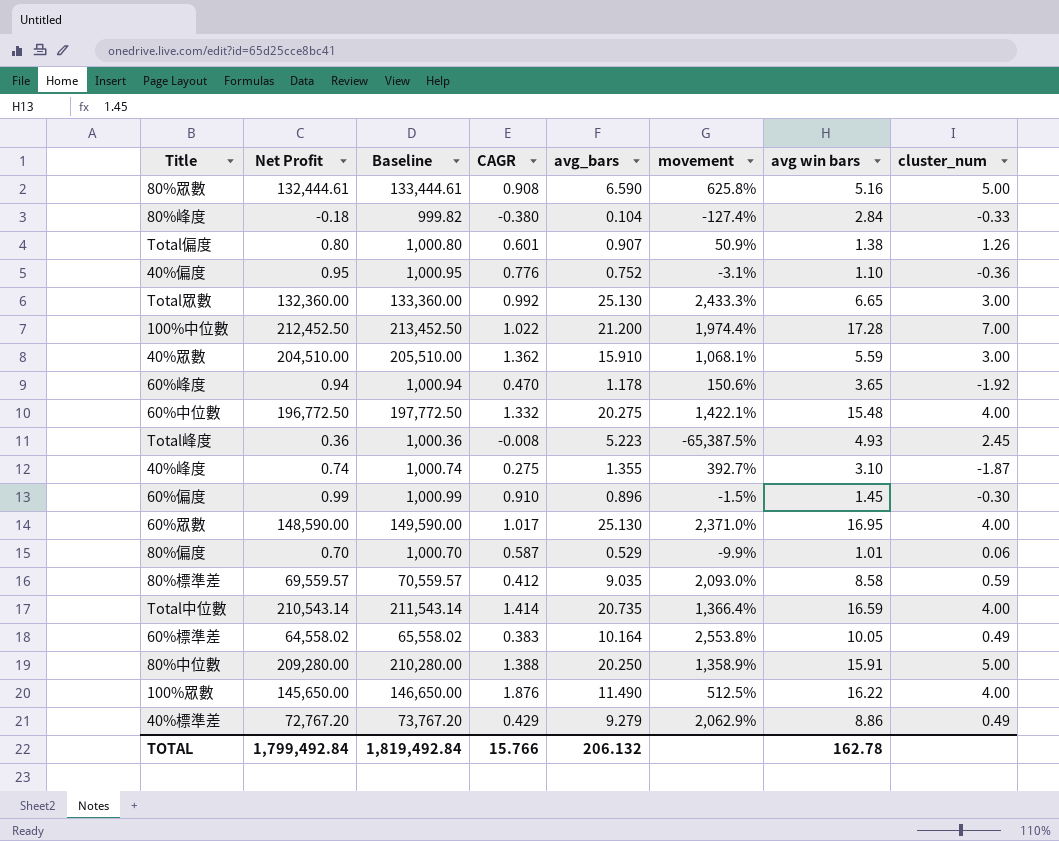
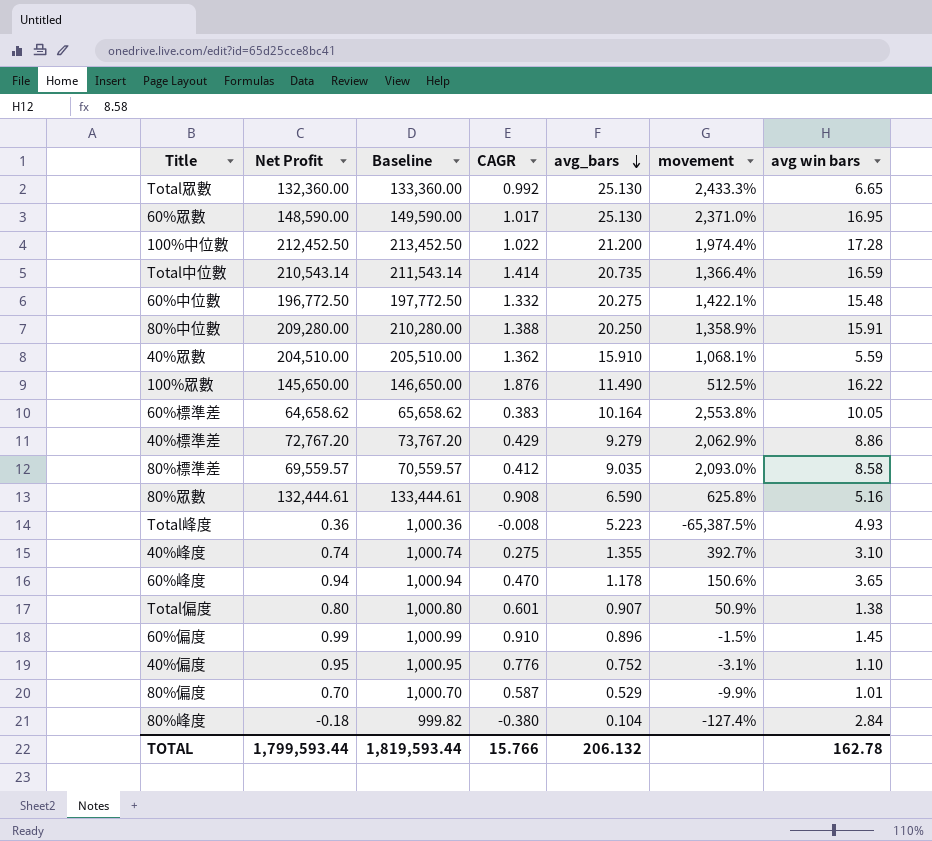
row order: none -> avg_bars descending
column cluster_num | position: 8 -> none
60%標準差 | Net Profit: 64,558.02 -> 64,658.62
60%標準差 | Baseline: 65,558.02 -> 65,658.62
TOTAL | Net Profit: 1,799,492.84 -> 1,799,593.44
TOTAL | Baseline: 1,819,492.84 -> 1,819,593.44

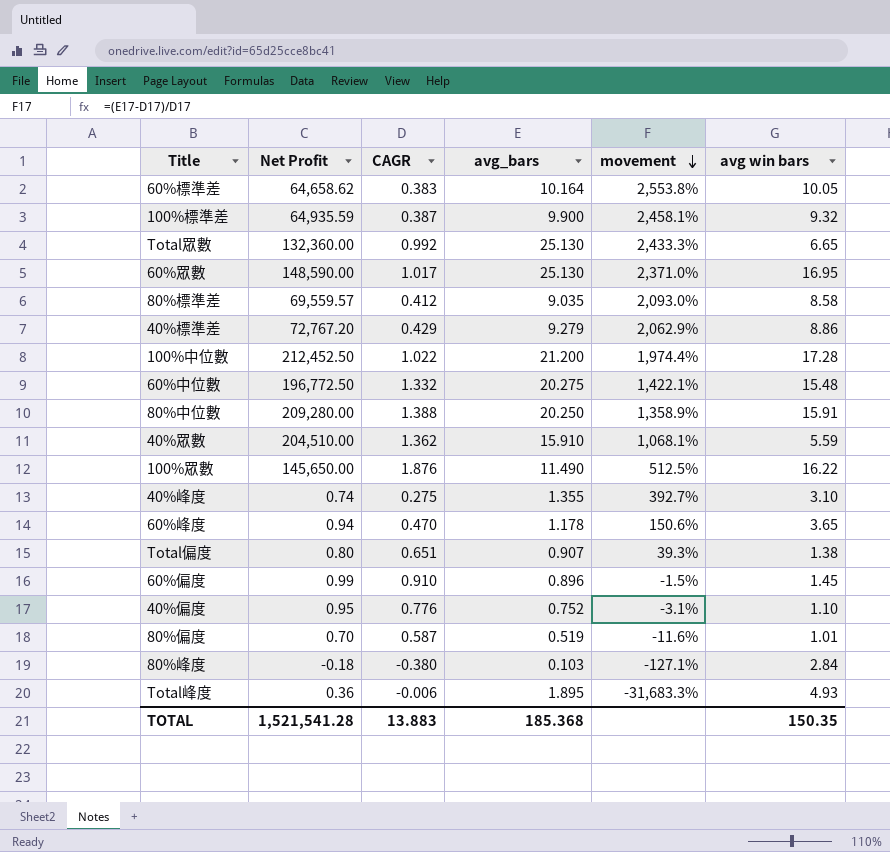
row order: avg_bars descending -> movement descending
column Baseline | formula: [Net Profit] + 1000 -> none
row Total中位數: 210,543.14 | 211,543.14 | 1.414 | 20.735 | 1,366.4% | 16.59 -> none
row 80%眾數: 132,444.61 | 133,444.61 | 0.908 | 6.590 | 625.8% | 5.16 -> none
row 100%標準差: none -> 64,935.59 | 0.387 | 9.900 | 2,458.1% | 9.32
Total偏度 | CAGR: 0.601 -> 0.651
Total偏度 | movement: 50.9% -> 39.3%
80%偏度 | avg_bars: 0.529 -> 0.519
80%偏度 | movement: -9.9% -> -11.6%
80%峰度 | avg_bars: 0.104 -> 0.103
80%峰度 | movement: -127.4% -> -127.1%
Total峰度 | CAGR: -0.008 -> -0.006
Total峰度 | avg_bars: 5.223 -> 1.895
Total峰度 | movement: -65,387.5% -> -31,683.3%
TOTAL | Net Profit: 1,799,593.44 -> 1,521,541.28
TOTAL | CAGR: 15.766 -> 13.883
TOTAL | avg_bars: 206.132 -> 185.368
TOTAL | avg win bars: 162.78 -> 150.35

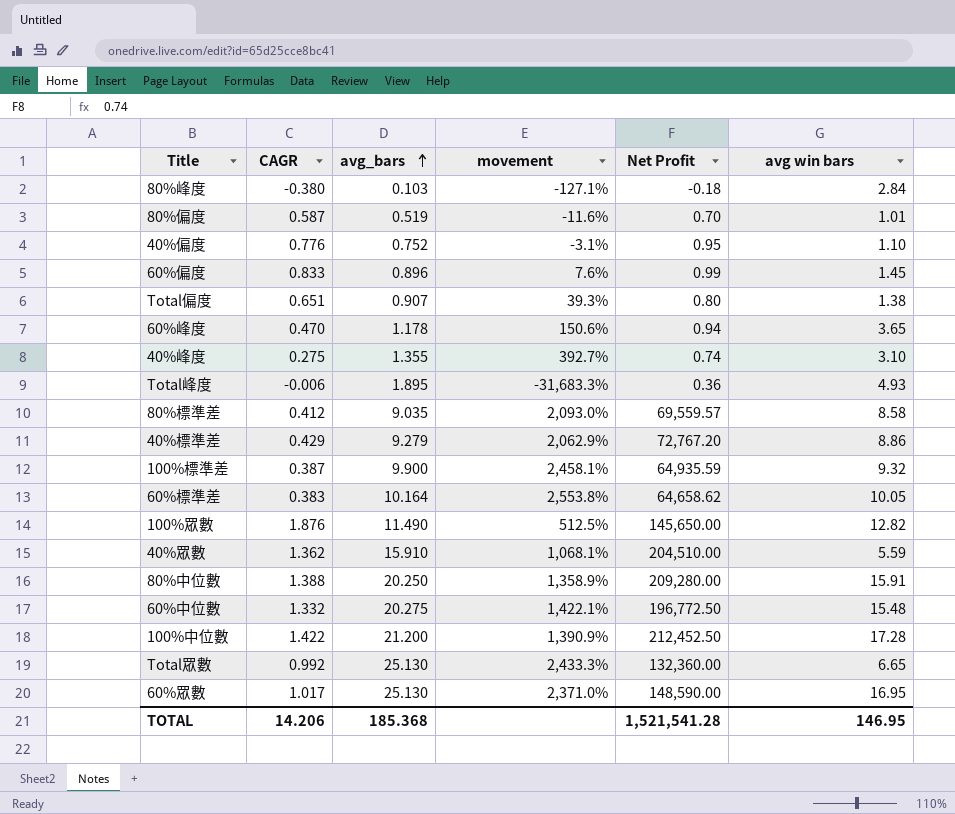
row order: movement descending -> avg_bars ascending
column Net Profit | position: 2 -> 5
60%偏度 | CAGR: 0.910 -> 0.833
60%偏度 | movement: -1.5% -> 7.6%
100%眾數 | avg win bars: 16.22 -> 12.82
100%中位數 | CAGR: 1.022 -> 1.422
100%中位數 | movement: 1,974.4% -> 1,390.9%
TOTAL | CAGR: 13.883 -> 14.206
TOTAL | avg win bars: 150.35 -> 146.95

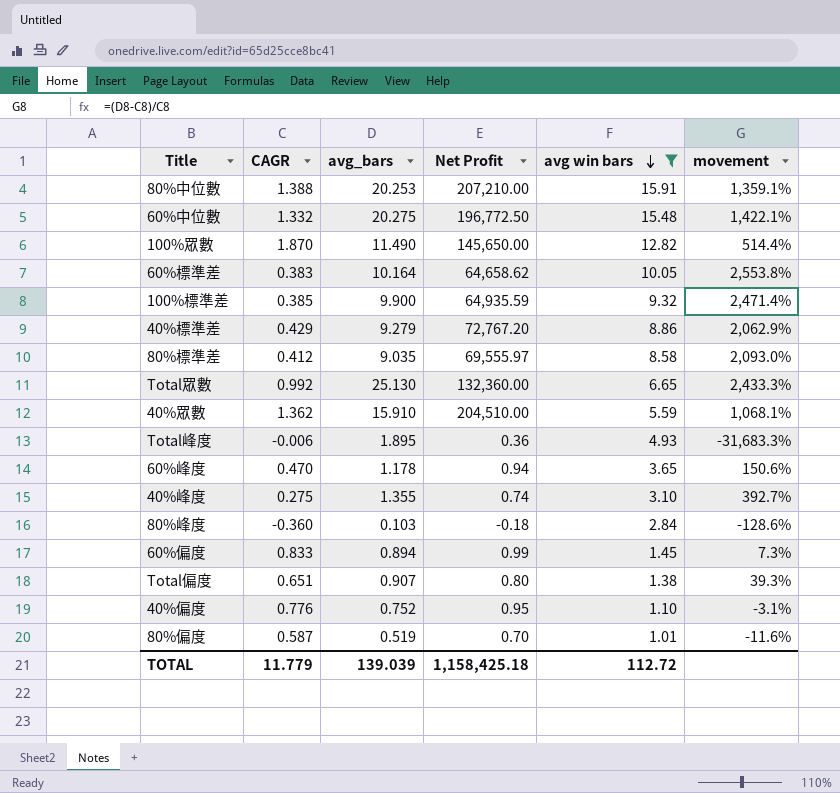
filter: none -> avg win bars <= 15.91
row order: avg_bars ascending -> avg win bars descending
column movement | position: 4 -> 6
80%中位數 | avg_bars: 20.250 -> 20.253
80%中位數 | Net Profit: 209,280.00 -> 207,210.00
80%中位數 | movement: 1,358.9% -> 1,359.1%
100%眾數 | CAGR: 1.876 -> 1.870
100%眾數 | movement: 512.5% -> 514.4%
100%標準差 | CAGR: 0.387 -> 0.385
100%標準差 | movement: 2,458.1% -> 2,471.4%
80%標準差 | Net Profit: 69,559.57 -> 69,555.97
80%峰度 | CAGR: -0.380 -> -0.360
80%峰度 | movement: -127.1% -> -128.6%
60%偏度 | avg_bars: 0.896 -> 0.894
60%偏度 | movement: 7.6% -> 7.3%
TOTAL | CAGR: 14.206 -> 11.779
TOTAL | avg_bars: 185.368 -> 139.039
TOTAL | Net Profit: 1,521,541.28 -> 1,158,425.18
TOTAL | avg win bars: 146.95 -> 112.72

